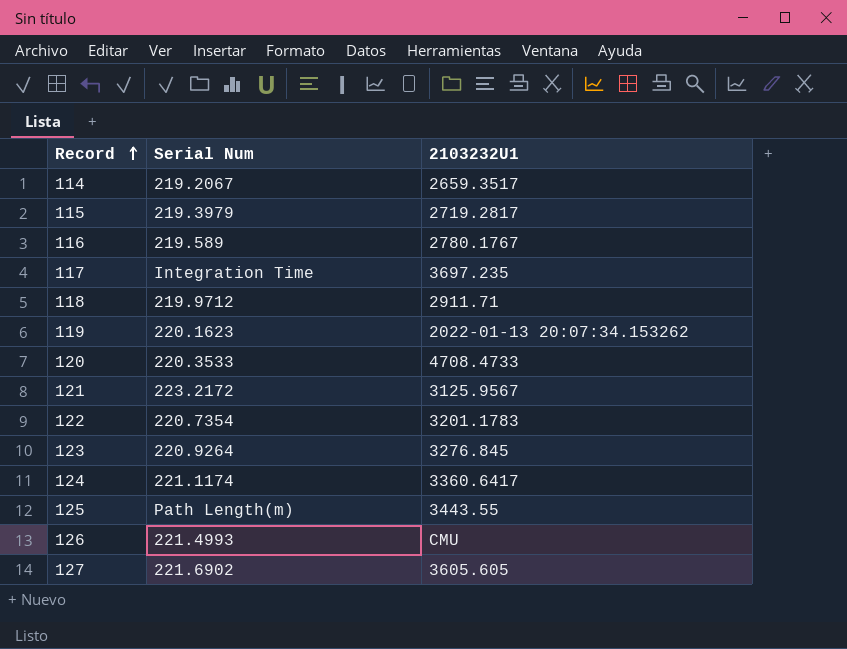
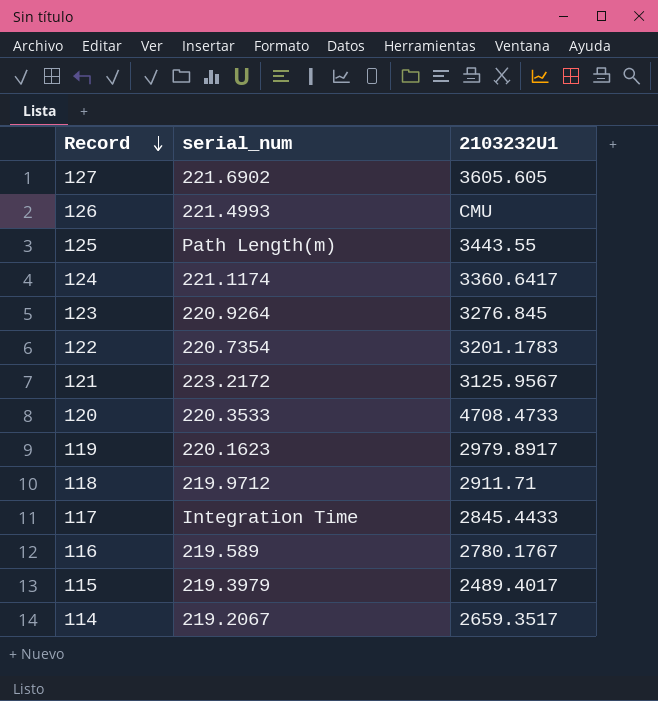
row order: Record ascending -> Record descending
column name: Serial Num -> serial_num
119 | 2103232U1: 2022-01-13 20:07:34.153262 -> 2979.8917
117 | 2103232U1: 3697.235 -> 2845.4433
115 | 2103232U1: 2719.2817 -> 2489.4017

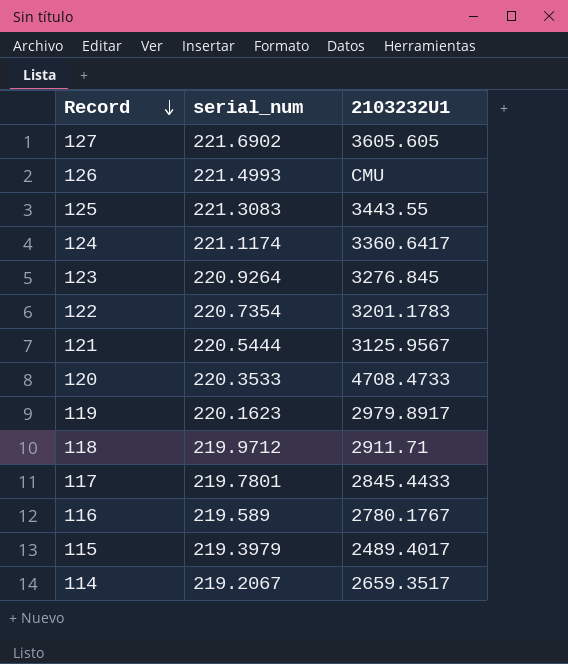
125 | serial_num: Path Length(m) -> 221.3083
121 | serial_num: 223.2172 -> 220.5444
117 | serial_num: Integration Time -> 219.7801

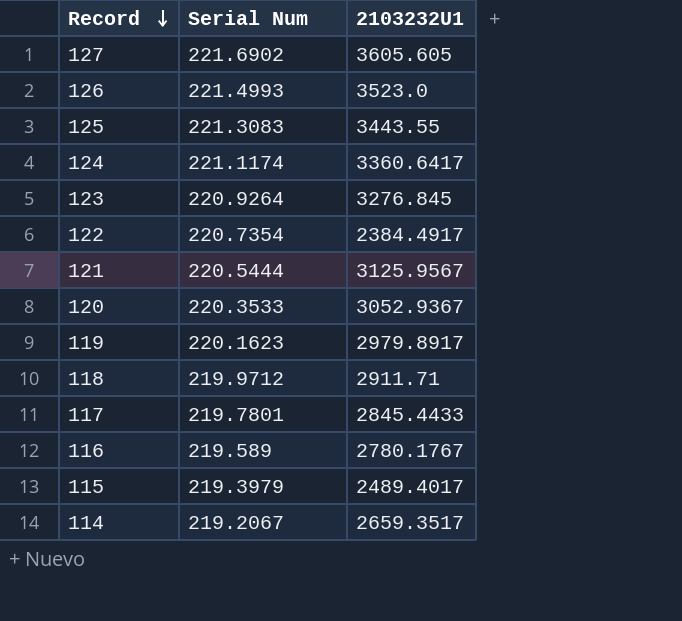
column name: serial_num -> Serial Num
126 | 2103232U1: CMU -> 3523.0
122 | 2103232U1: 3201.1783 -> 2384.4917
120 | 2103232U1: 4708.4733 -> 3052.9367

